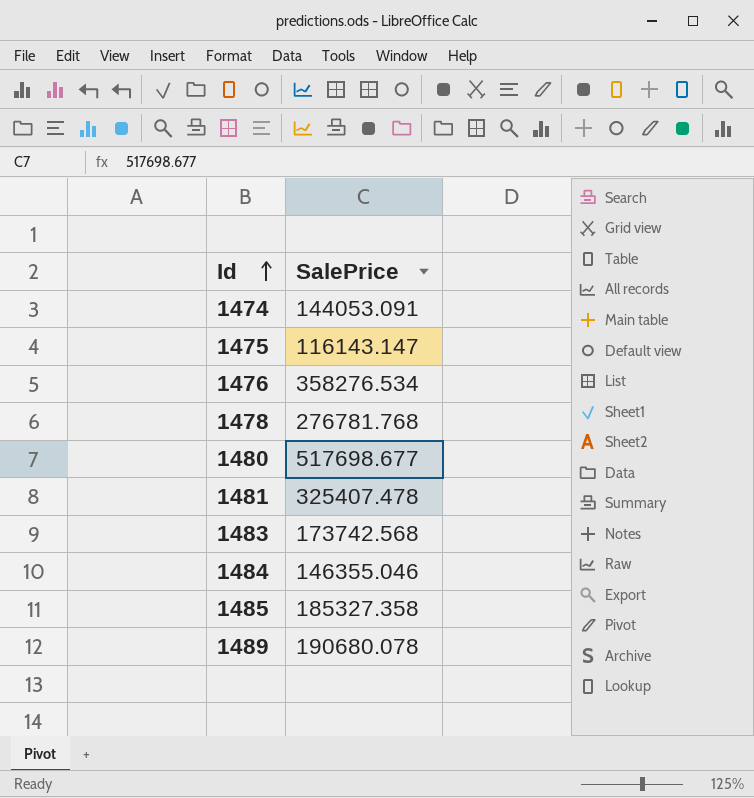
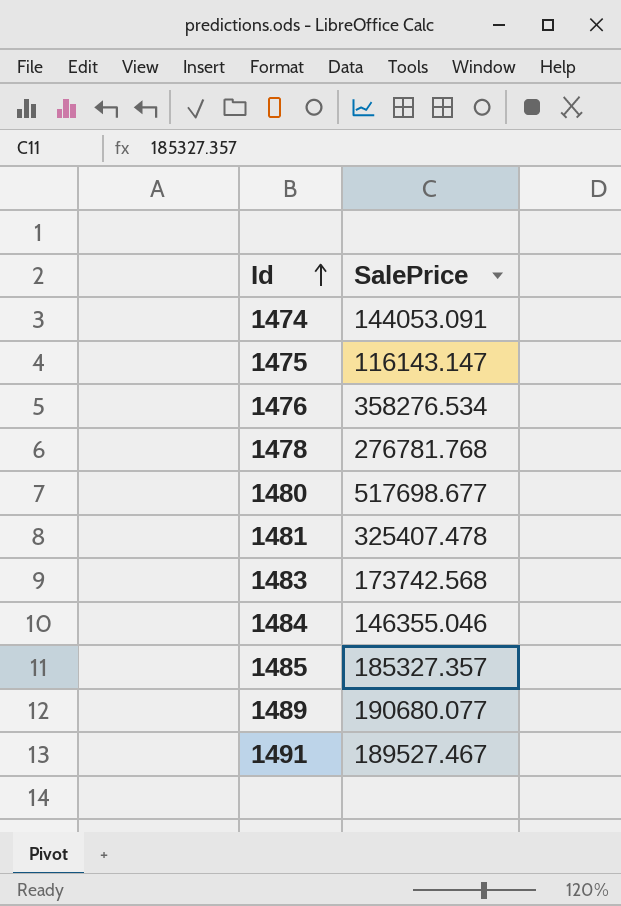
1485 | SalePrice: 185327.358 -> 185327.357
1489 | SalePrice: 190680.078 -> 190680.077
row 1491: none -> 189527.467

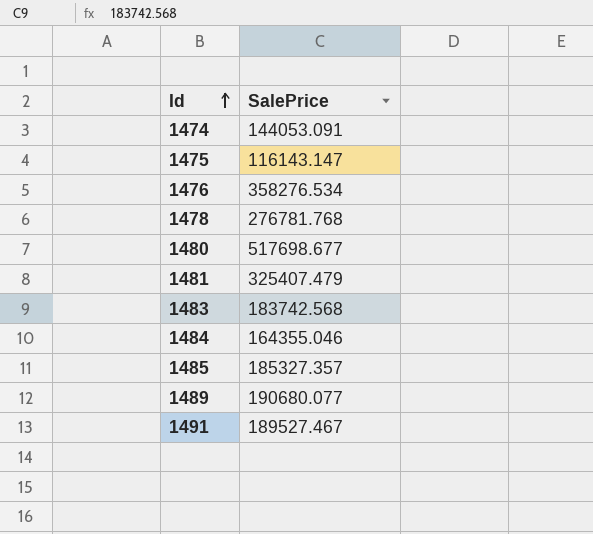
1481 | SalePrice: 325407.478 -> 325407.479
1483 | SalePrice: 173742.568 -> 183742.568
1484 | SalePrice: 146355.046 -> 164355.046

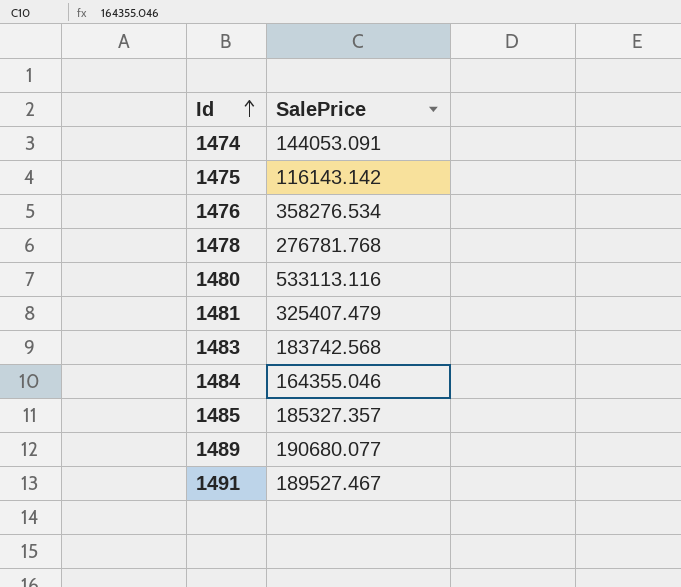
1475 | SalePrice: 116143.147 -> 116143.142
1480 | SalePrice: 517698.677 -> 533113.116

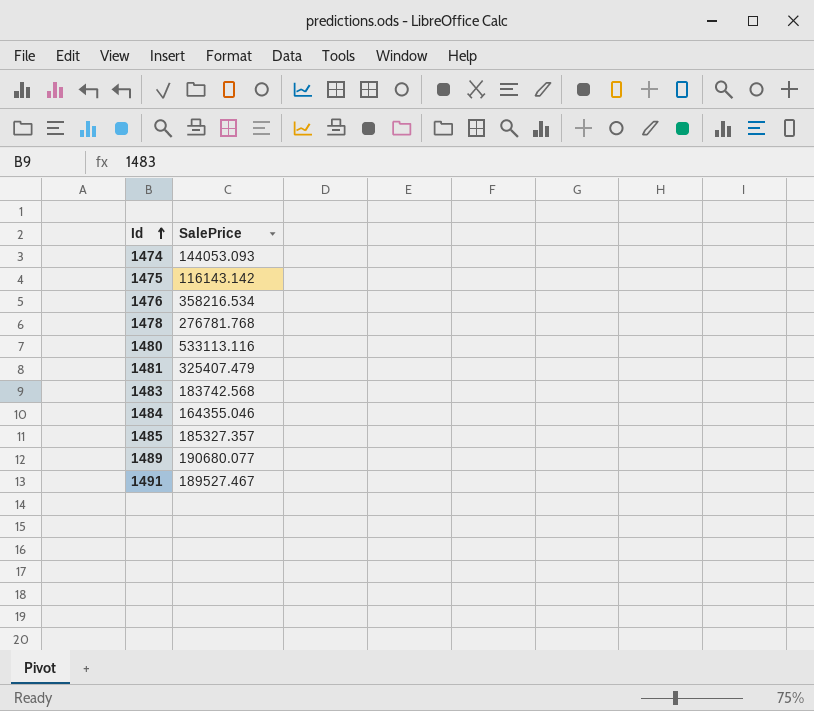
1474 | SalePrice: 144053.091 -> 144053.093
1476 | SalePrice: 358276.534 -> 358216.534

